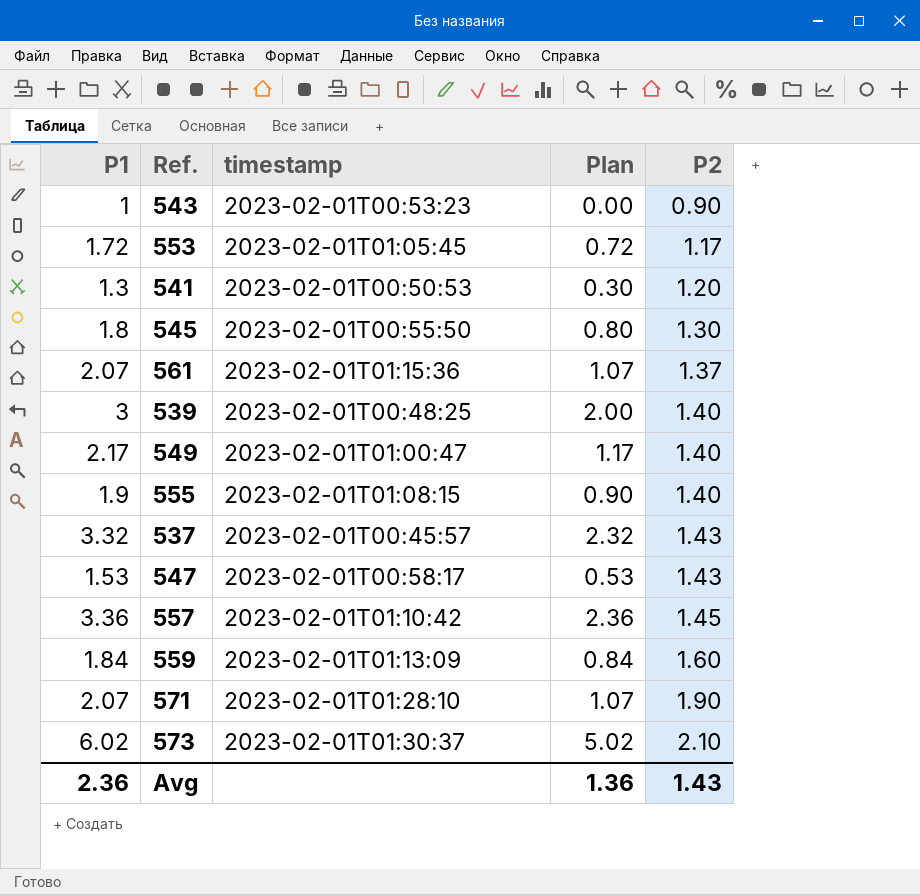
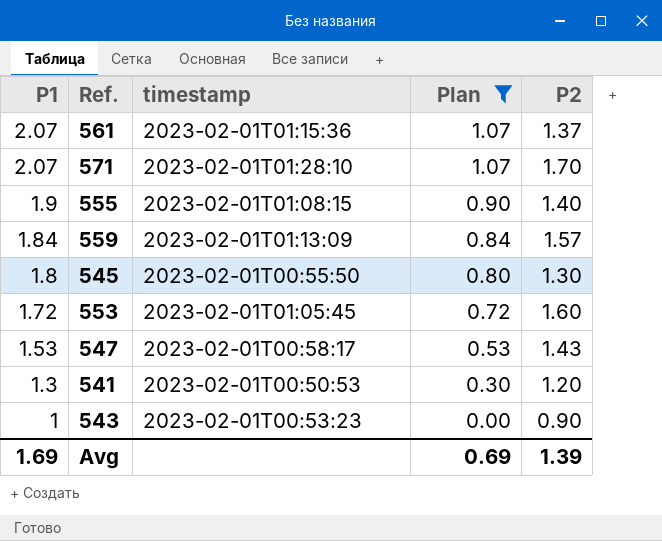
filter: none -> Plan <= 1.07
row order: P2 ascending -> P1 descending
571 | P2: 1.90 -> 1.70
559 | P2: 1.60 -> 1.57
553 | P2: 1.17 -> 1.60
Avg | P1: 2.36 -> 1.69
Avg | Plan: 1.36 -> 0.69
Avg | P2: 1.43 -> 1.39

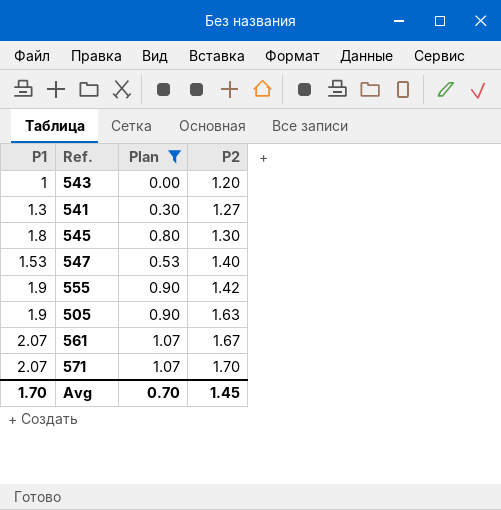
row order: P1 descending -> P2 ascending
column timestamp | position: 3 -> none
row 559: 1.84 | 2023-02-01T01:13:09 | 0.84 | 1.57 -> none
row 553: 1.72 | 2023-02-01T01:05:45 | 0.72 | 1.60 -> none
543 | P2: 0.90 -> 1.20
541 | P2: 1.20 -> 1.27
547 | P2: 1.43 -> 1.40
555 | P2: 1.40 -> 1.42
row 505: none -> 1.9 | 0.90 | 1.63
561 | P2: 1.37 -> 1.67
Avg | P1: 1.69 -> 1.70
Avg | Plan: 0.69 -> 0.70
Avg | P2: 1.39 -> 1.45

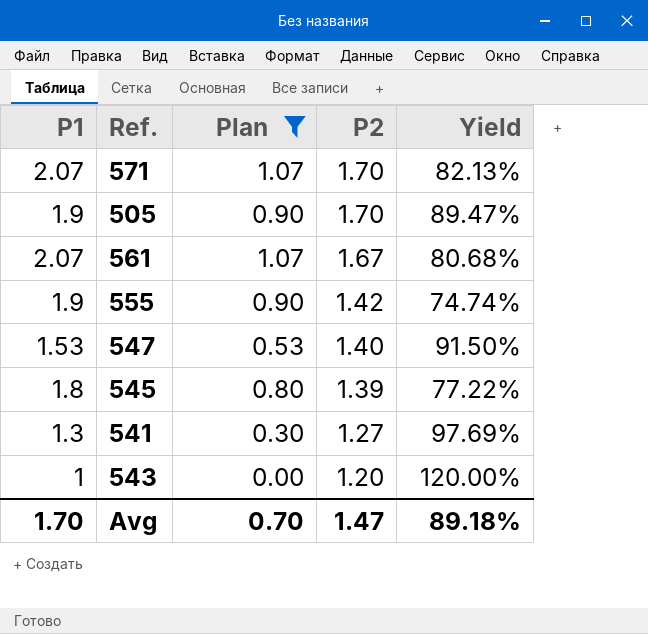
row order: P2 ascending -> P2 descending
column Yield | formula: none -> [P2] / [P1]
505 | P2: 1.63 -> 1.70
545 | P2: 1.30 -> 1.39
Avg | P2: 1.45 -> 1.47

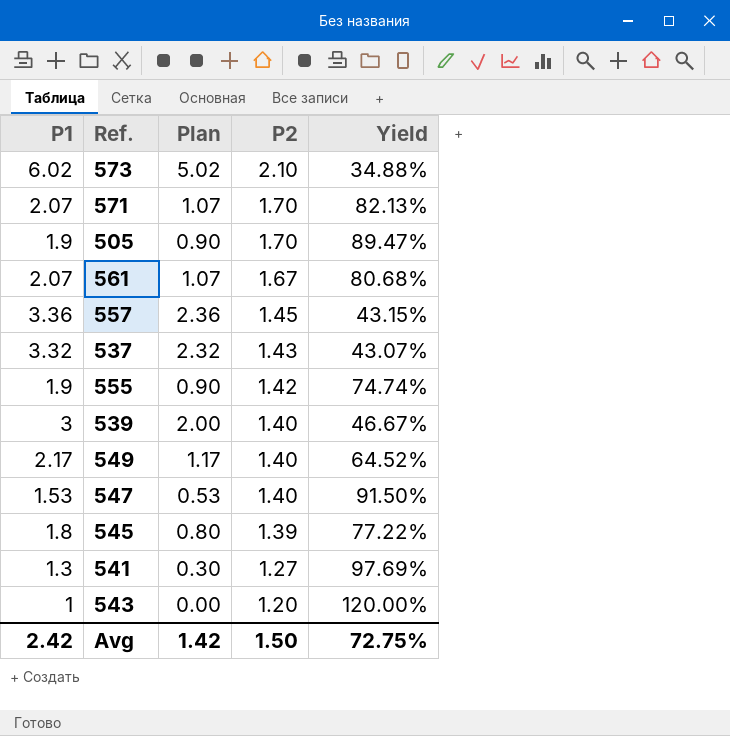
filter: Plan <= 1.07 -> none
Avg | P1: 1.70 -> 2.42
Avg | Plan: 0.70 -> 1.42
Avg | P2: 1.47 -> 1.50
Avg | Yield: 89.18% -> 72.75%

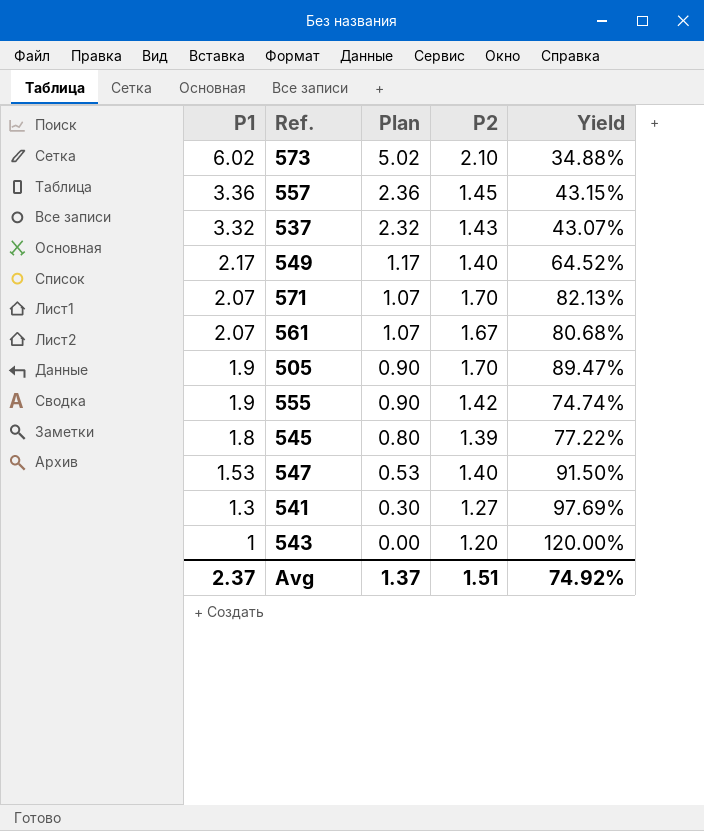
row order: P2 descending -> P1 descending
row 539: 3 | 2.00 | 1.40 | 46.67% -> none
Avg | P1: 2.42 -> 2.37
Avg | Plan: 1.42 -> 1.37
Avg | P2: 1.50 -> 1.51
Avg | Yield: 72.75% -> 74.92%

